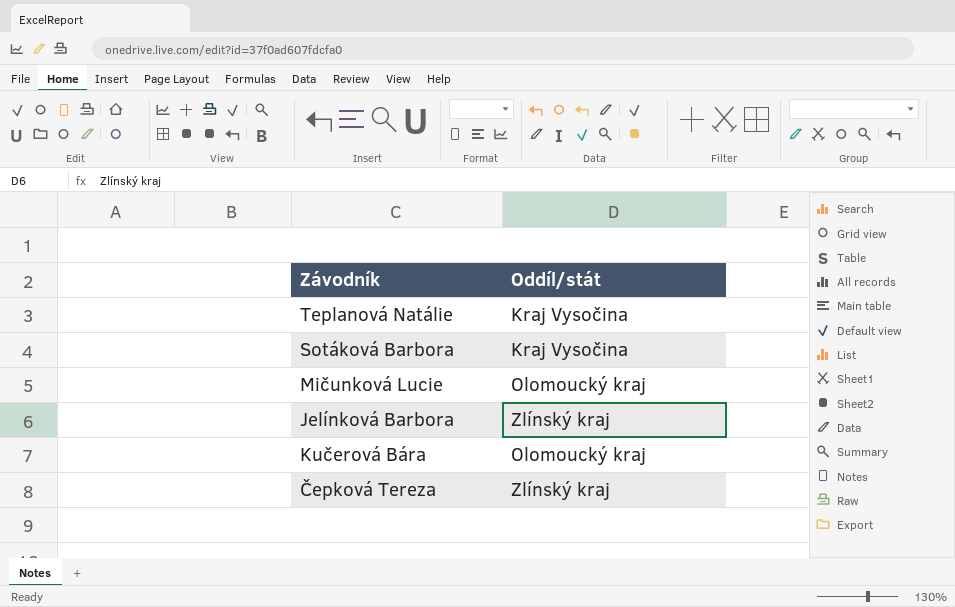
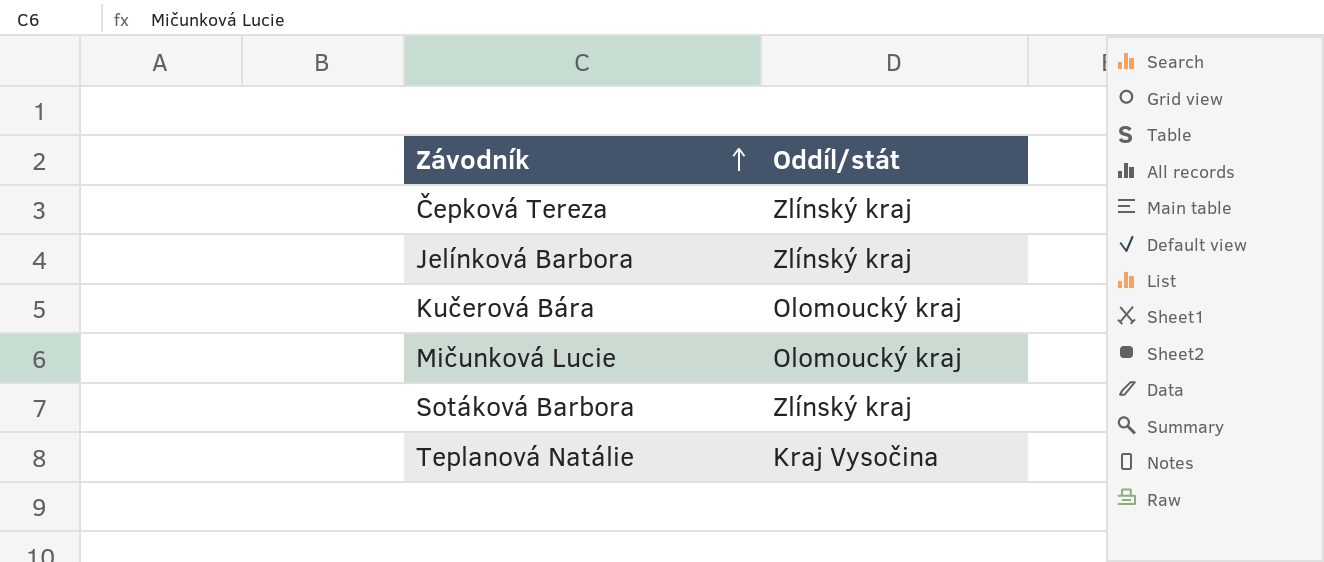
row order: none -> Závodník ascending
Sotáková Barbora | Oddíl/stát: Kraj Vysočina -> Zlínský kraj

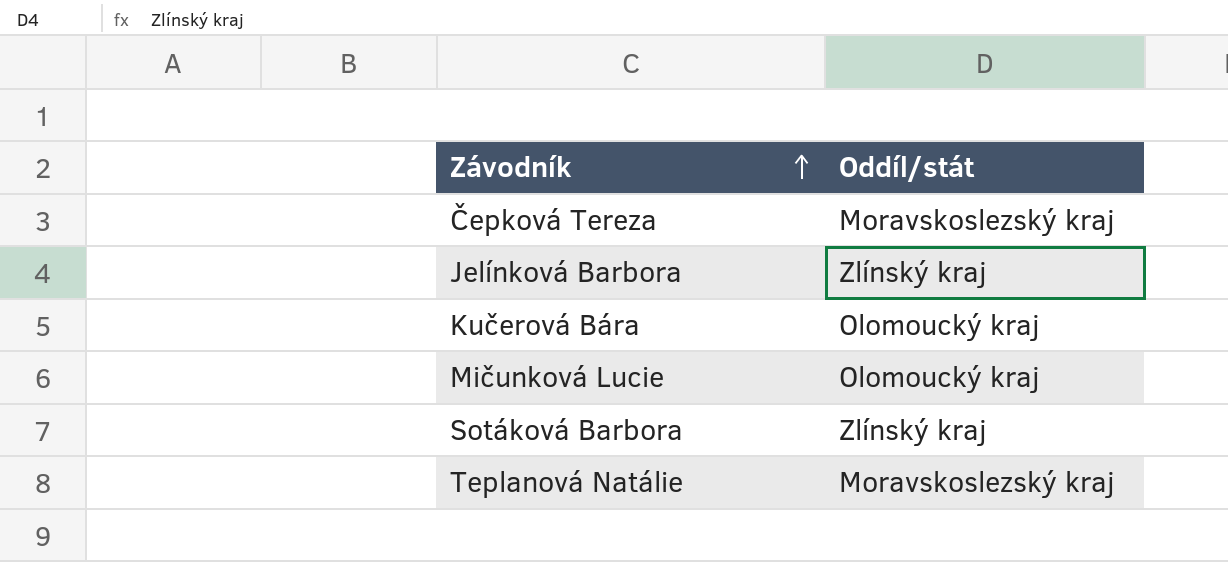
Čepková Tereza | Oddíl/stát: Zlínský kraj -> Moravskoslezský kraj
Teplanová Natálie | Oddíl/stát: Kraj Vysočina -> Moravskoslezský kraj

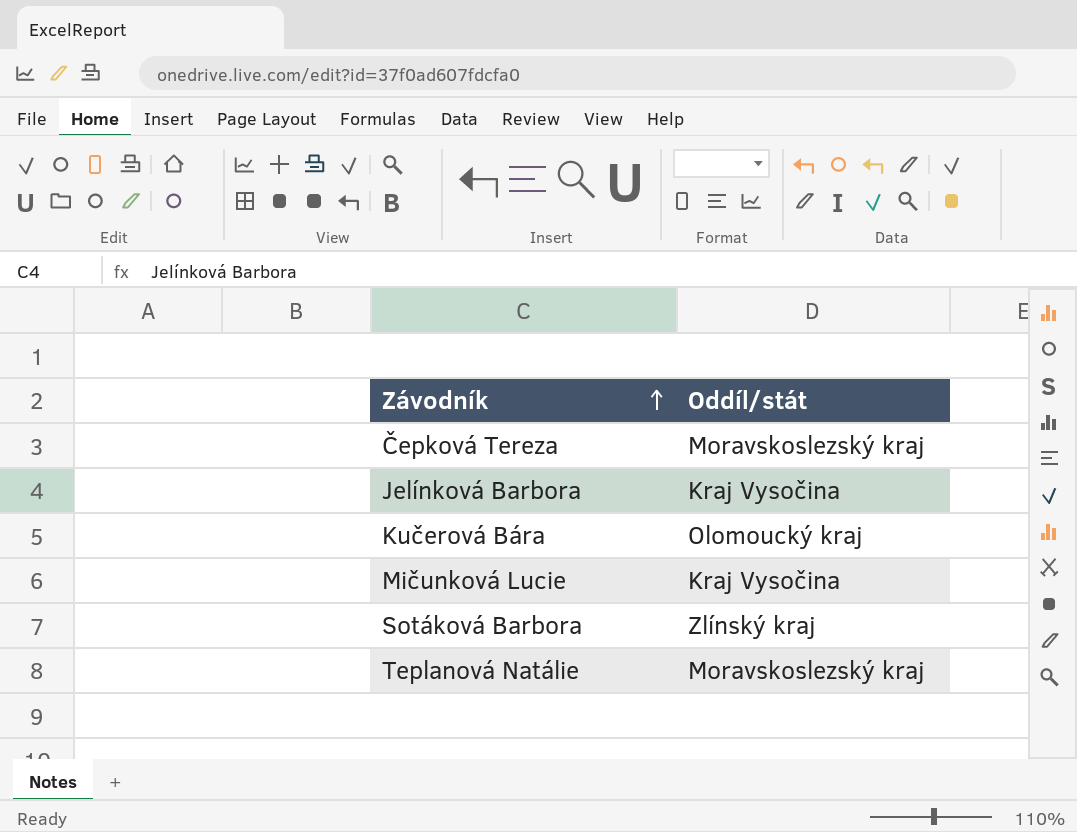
Jelínková Barbora | Oddíl/stát: Zlínský kraj -> Kraj Vysočina
Mičunková Lucie | Oddíl/stát: Olomoucký kraj -> Kraj Vysočina

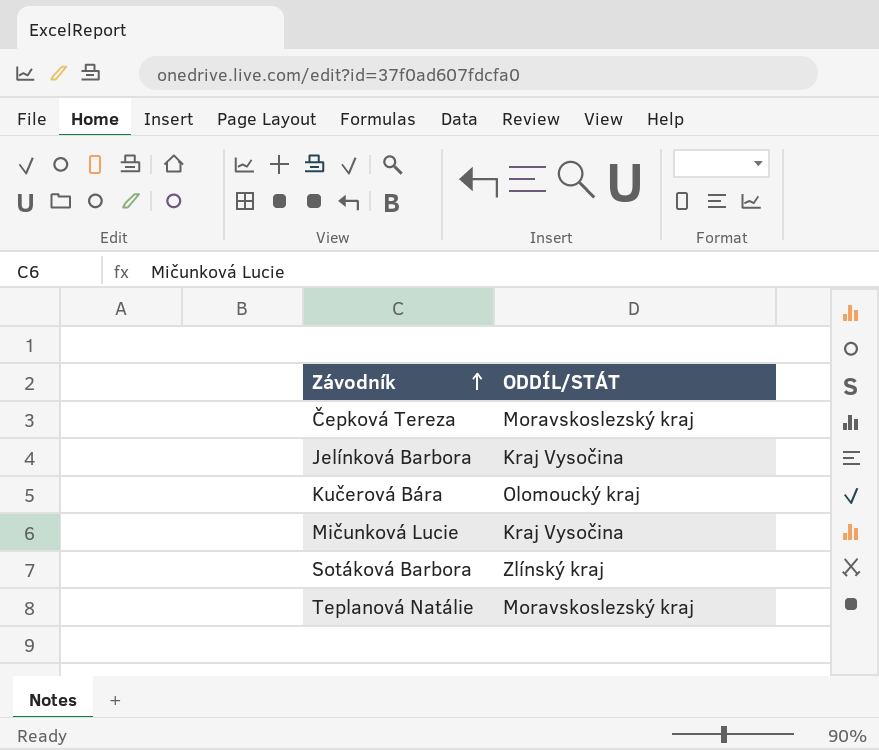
column name: Oddíl/stát -> ODDÍL/STÁT

